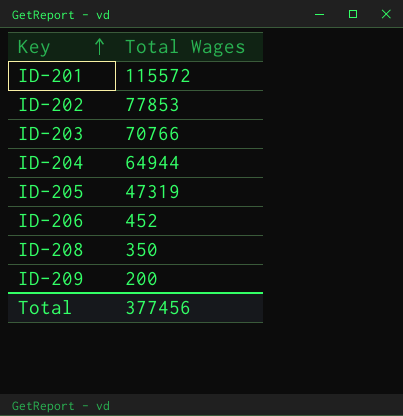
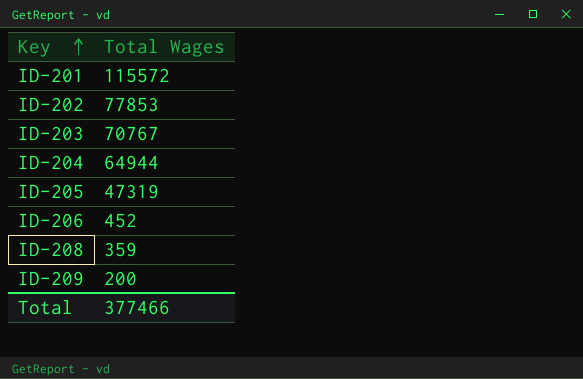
ID-203 | Total Wages: 70766 -> 70767
ID-208 | Total Wages: 350 -> 359
Total | Total Wages: 377456 -> 377466

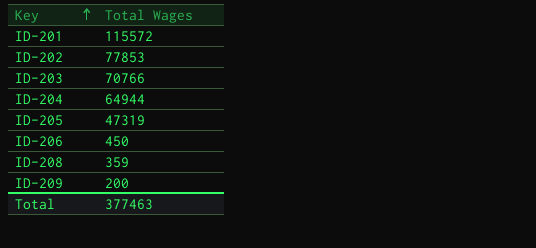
ID-203 | Total Wages: 70767 -> 70766
ID-206 | Total Wages: 452 -> 450
Total | Total Wages: 377466 -> 377463

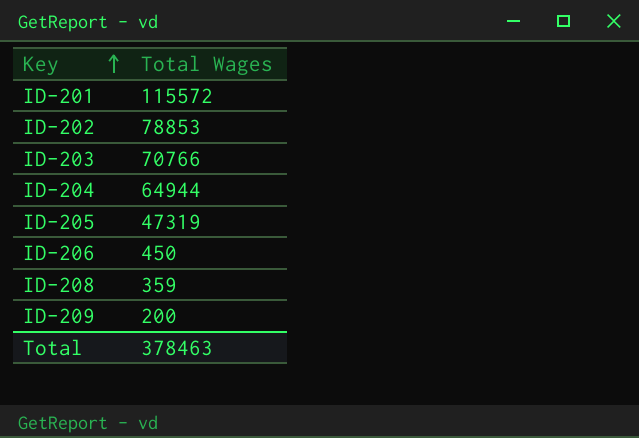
ID-202 | Total Wages: 77853 -> 78853
Total | Total Wages: 377463 -> 378463

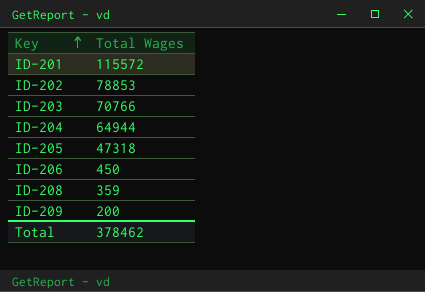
ID-205 | Total Wages: 47319 -> 47318
Total | Total Wages: 378463 -> 378462

